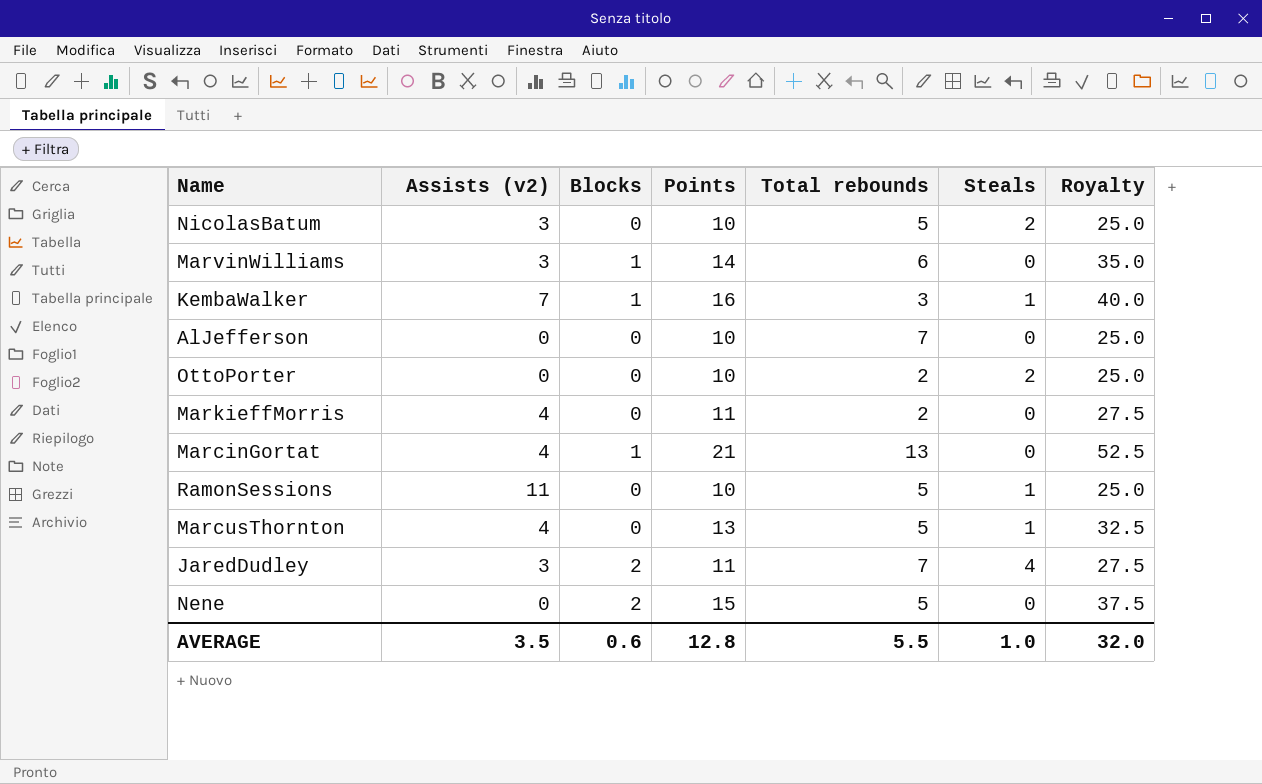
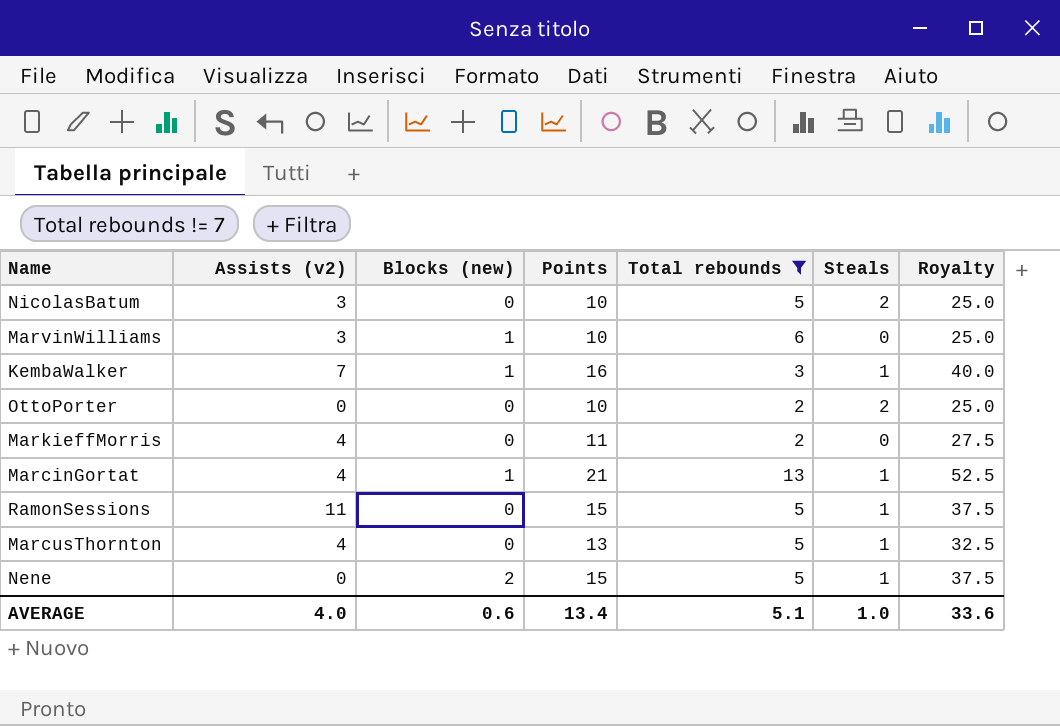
filter: none -> Total rebounds != 7
column name: Blocks -> Blocks (new)
MarvinWilliams | Points: 14 -> 10
MarvinWilliams | Royalty: 35.0 -> 25.0
MarcinGortat | Steals: 0 -> 1
RamonSessions | Points: 10 -> 15
RamonSessions | Royalty: 25.0 -> 37.5
Nene | Steals: 0 -> 1
AVERAGE | Assists (v2): 3.5 -> 4.0
AVERAGE | Points: 12.8 -> 13.4
AVERAGE | Total rebounds: 5.5 -> 5.1
AVERAGE | Royalty: 32.0 -> 33.6

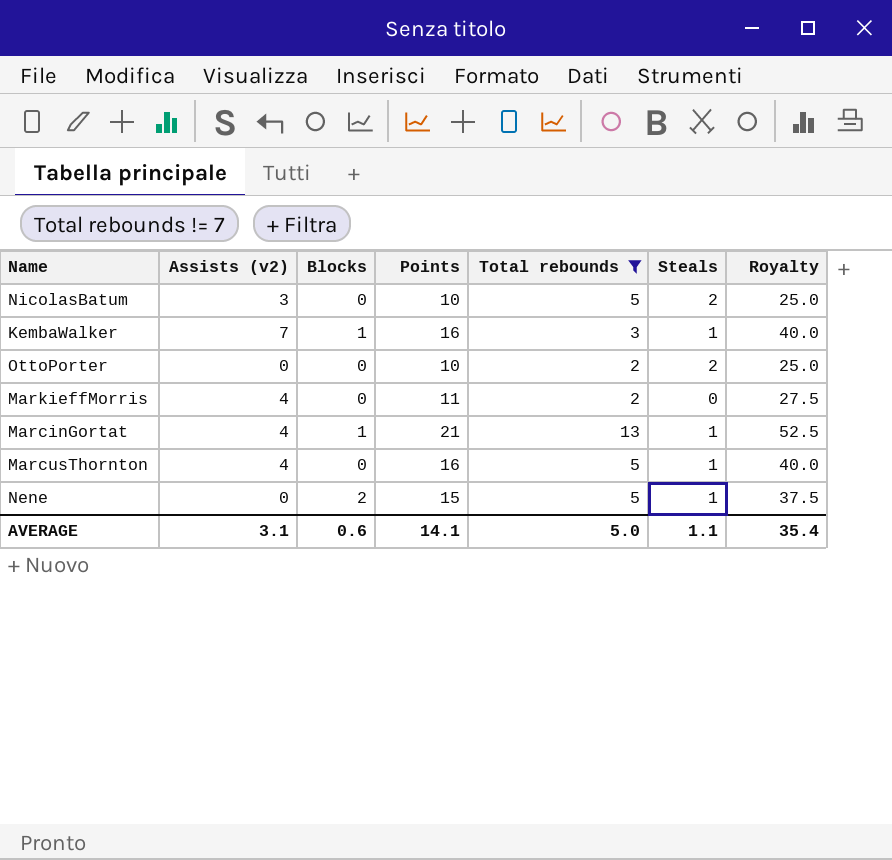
column name: Blocks (new) -> Blocks
row MarvinWilliams: 3 | 1 | 10 | 6 | 0 | 25.0 -> none
row RamonSessions: 11 | 0 | 15 | 5 | 1 | 37.5 -> none
MarcusThornton | Points: 13 -> 16
MarcusThornton | Royalty: 32.5 -> 40.0
AVERAGE | Assists (v2): 4.0 -> 3.1
AVERAGE | Points: 13.4 -> 14.1
AVERAGE | Total rebounds: 5.1 -> 5.0
AVERAGE | Steals: 1.0 -> 1.1
AVERAGE | Royalty: 33.6 -> 35.4

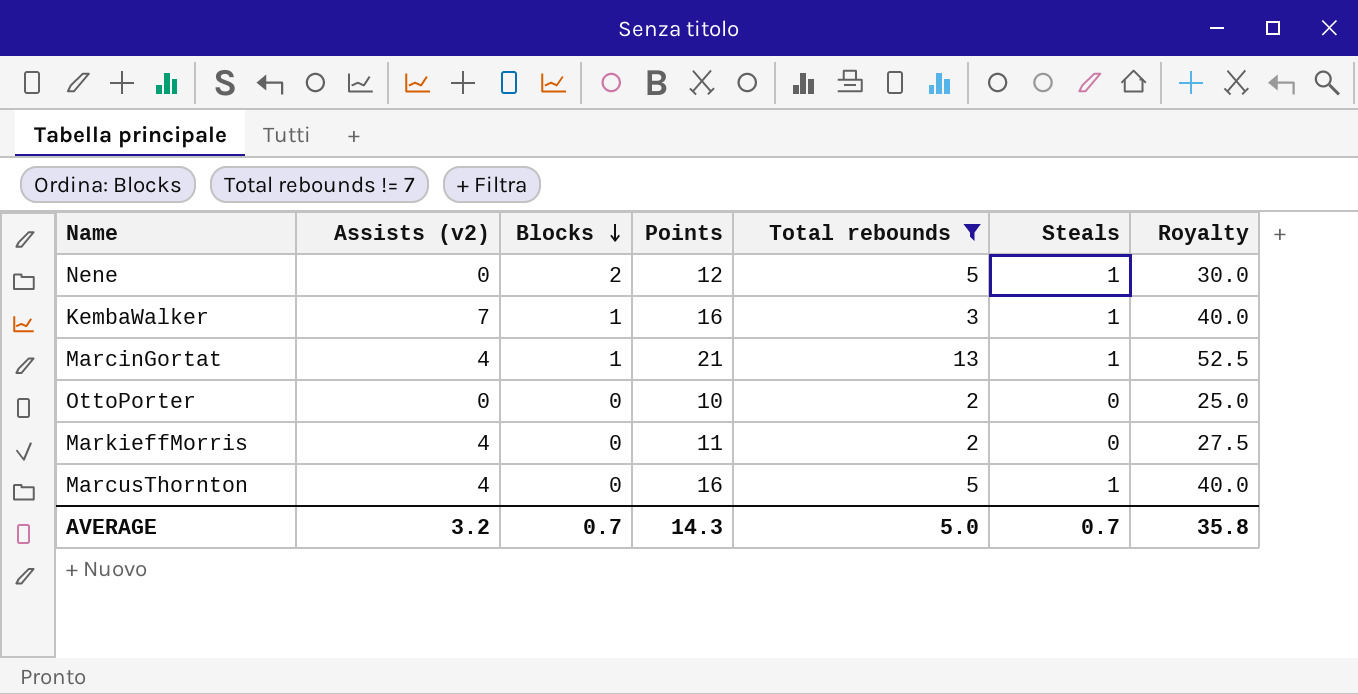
row order: none -> Blocks descending
row NicolasBatum: 3 | 0 | 10 | 5 | 2 | 25.0 -> none
Nene | Points: 15 -> 12
Nene | Royalty: 37.5 -> 30.0
OttoPorter | Steals: 2 -> 0
AVERAGE | Assists (v2): 3.1 -> 3.2
AVERAGE | Blocks: 0.6 -> 0.7
AVERAGE | Points: 14.1 -> 14.3
AVERAGE | Steals: 1.1 -> 0.7
AVERAGE | Royalty: 35.4 -> 35.8

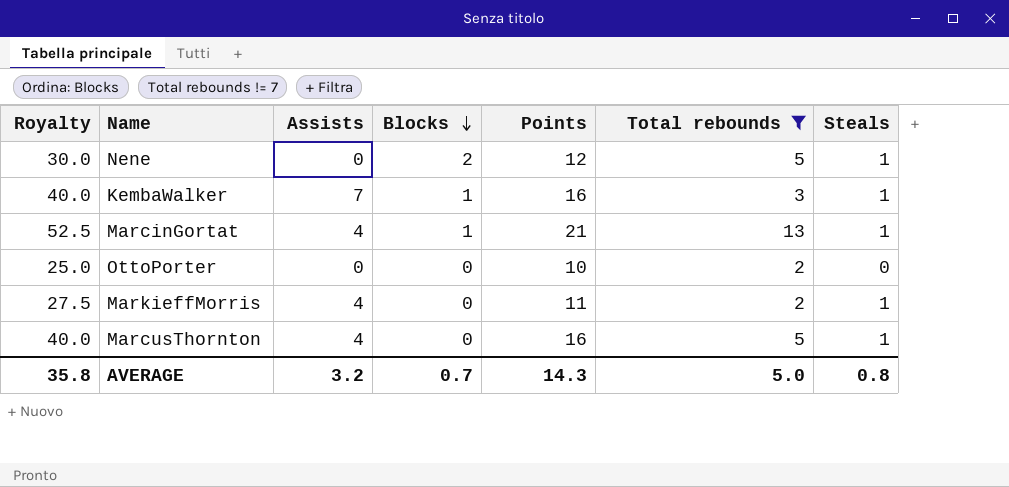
column Royalty | position: 7 -> 1
column name: Assists (v2) -> Assists
MarkieffMorris | Steals: 0 -> 1
AVERAGE | Steals: 0.7 -> 0.8

